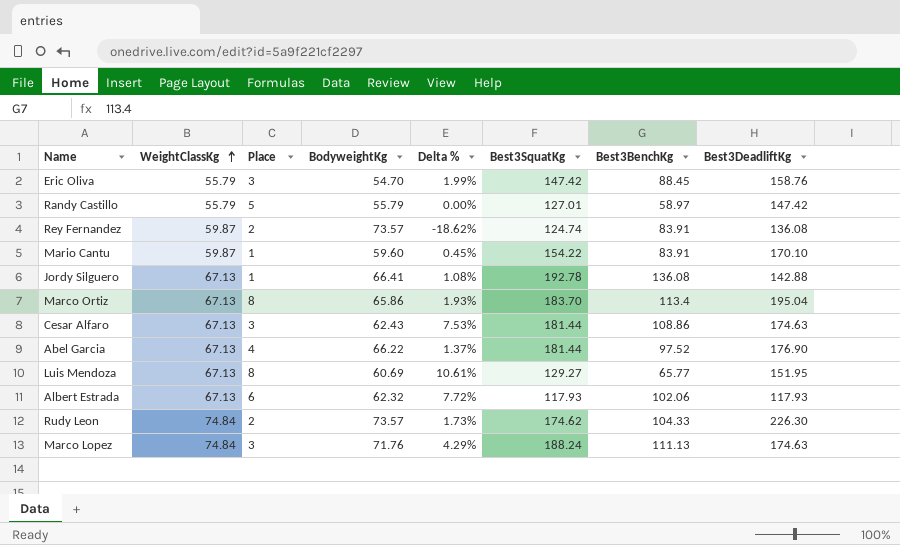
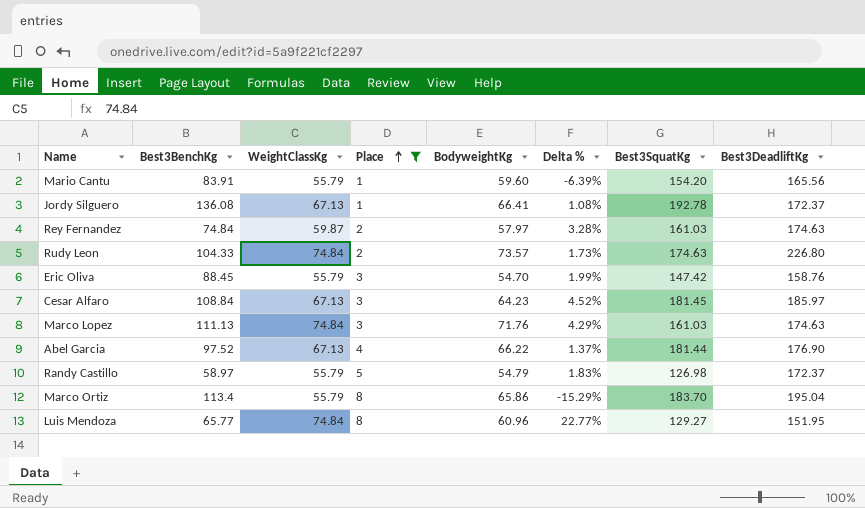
filter: none -> Place != 6
row order: WeightClassKg ascending -> Place ascending
column Best3BenchKg | position: 7 -> 2
Mario Cantu | WeightClassKg: 59.87 -> 55.79
Mario Cantu | Delta %: 0.45% -> -6.39%
Mario Cantu | Best3SquatKg: 154.22 -> 154.20
Mario Cantu | Best3DeadliftKg: 170.10 -> 165.56
Jordy Silguero | Best3DeadliftKg: 142.88 -> 172.37
Rey Fernandez | Best3BenchKg: 83.91 -> 74.84
Rey Fernandez | BodyweightKg: 73.57 -> 57.97
Rey Fernandez | Delta %: -18.62% -> 3.28%
Rey Fernandez | Best3SquatKg: 124.74 -> 161.03
Rey Fernandez | Best3DeadliftKg: 136.08 -> 174.63
Rudy Leon | Best3SquatKg: 174.62 -> 174.63
Rudy Leon | Best3DeadliftKg: 226.30 -> 226.80
Cesar Alfaro | Best3BenchKg: 108.86 -> 108.84
Cesar Alfaro | BodyweightKg: 62.43 -> 64.23
Cesar Alfaro | Delta %: 7.53% -> 4.52%
Cesar Alfaro | Best3SquatKg: 181.44 -> 181.45
Cesar Alfaro | Best3DeadliftKg: 174.63 -> 185.97
Marco Lopez | Best3SquatKg: 188.24 -> 161.03
Randy Castillo | BodyweightKg: 55.79 -> 54.79
Randy Castillo | Delta %: 0.00% -> 1.83%
Randy Castillo | Best3SquatKg: 127.01 -> 126.98
Randy Castillo | Best3DeadliftKg: 147.42 -> 172.37
Marco Ortiz | WeightClassKg: 67.13 -> 55.79
Marco Ortiz | Delta %: 1.93% -> -15.29%
Luis Mendoza | WeightClassKg: 67.13 -> 74.84
Luis Mendoza | BodyweightKg: 60.69 -> 60.96
Luis Mendoza | Delta %: 10.61% -> 22.77%

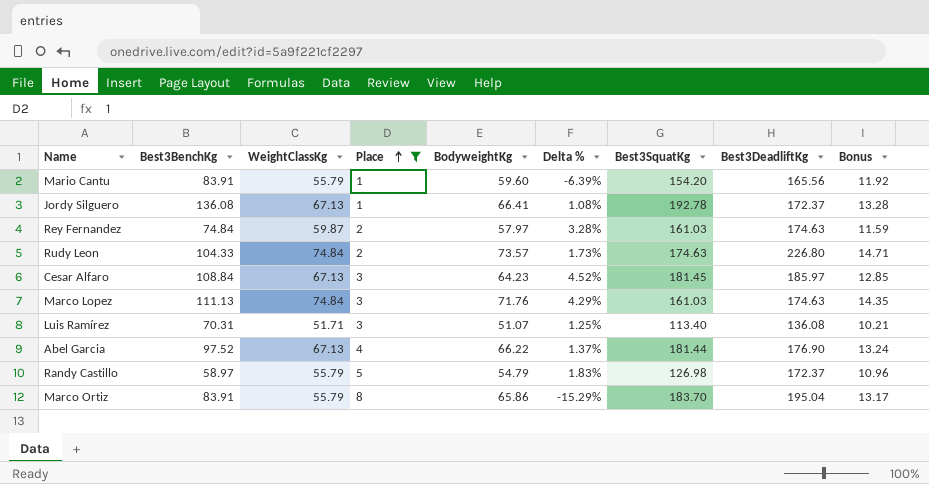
column Bonus | formula: none -> [BodyweightKg] * 0.2
row Eric Oliva: 88.45 | 55.79 | 3 | 54.70 | 1.99% | 147.42 | 158.76 -> none
row Luis Mendoza: 65.77 | 74.84 | 8 | 60.96 | 22.77% | 129.27 | 151.95 -> none
row Luis Ramírez: none -> 70.31 | 51.71 | 3 | 51.07 | 1.25% | 113.40 | 136.08 | 10.21
Marco Ortiz | Best3BenchKg: 113.4 -> 83.91

